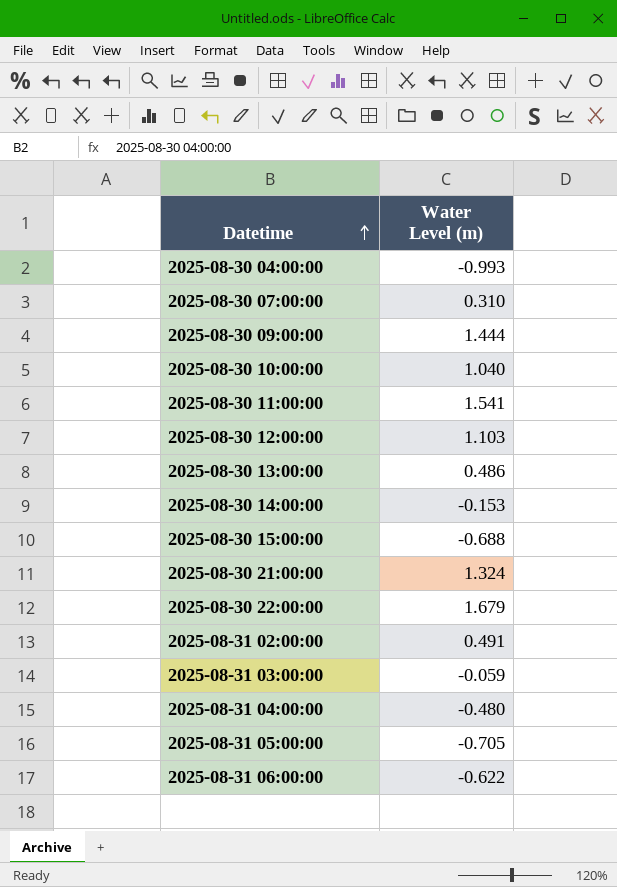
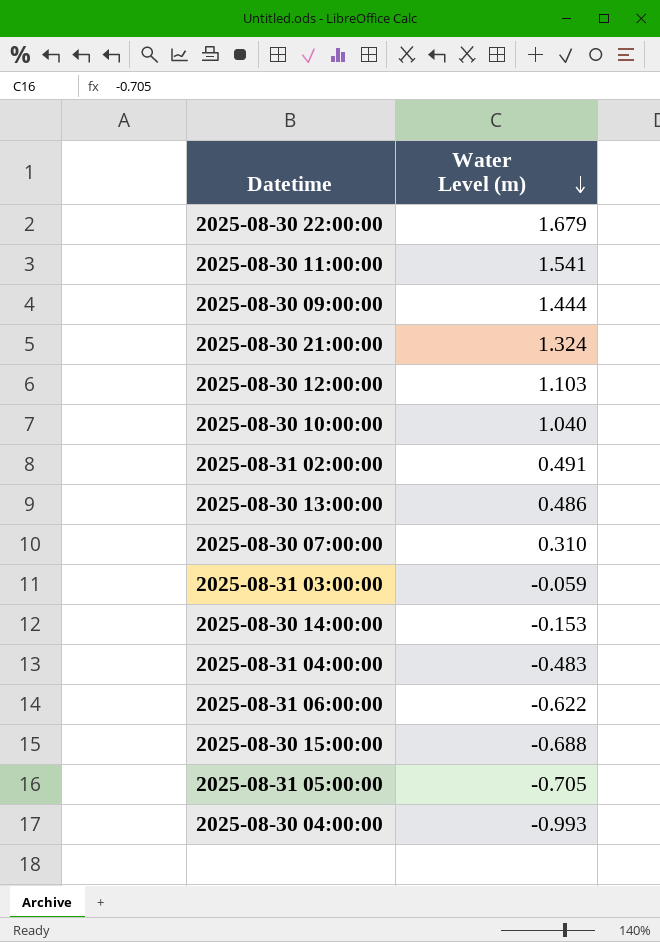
row order: Datetime ascending -> Water Level (m) descending
2025-08-31 04:00:00 | Water Level (m): -0.480 -> -0.483

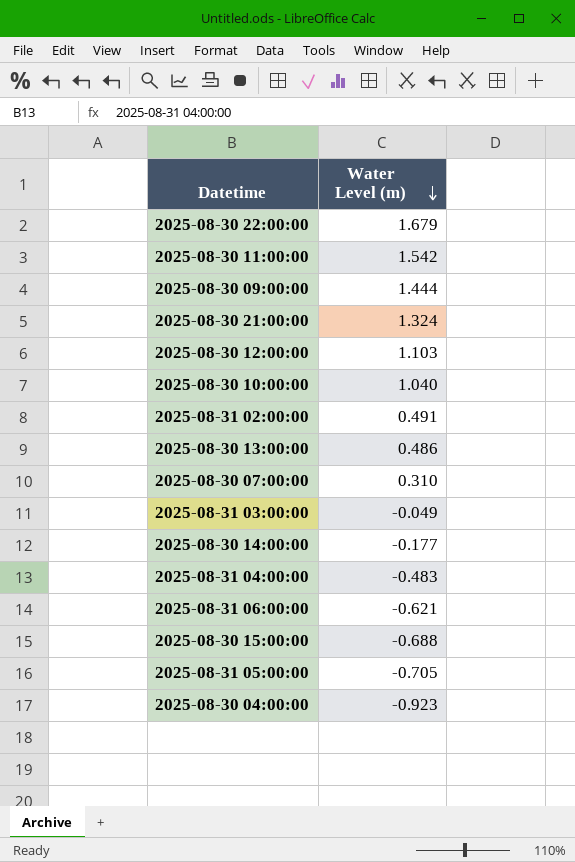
2025-08-30 11:00:00 | Water Level (m): 1.541 -> 1.542
2025-08-31 03:00:00 | Water Level (m): -0.059 -> -0.049
2025-08-30 14:00:00 | Water Level (m): -0.153 -> -0.177
2025-08-31 06:00:00 | Water Level (m): -0.622 -> -0.621
2025-08-30 04:00:00 | Water Level (m): -0.993 -> -0.923

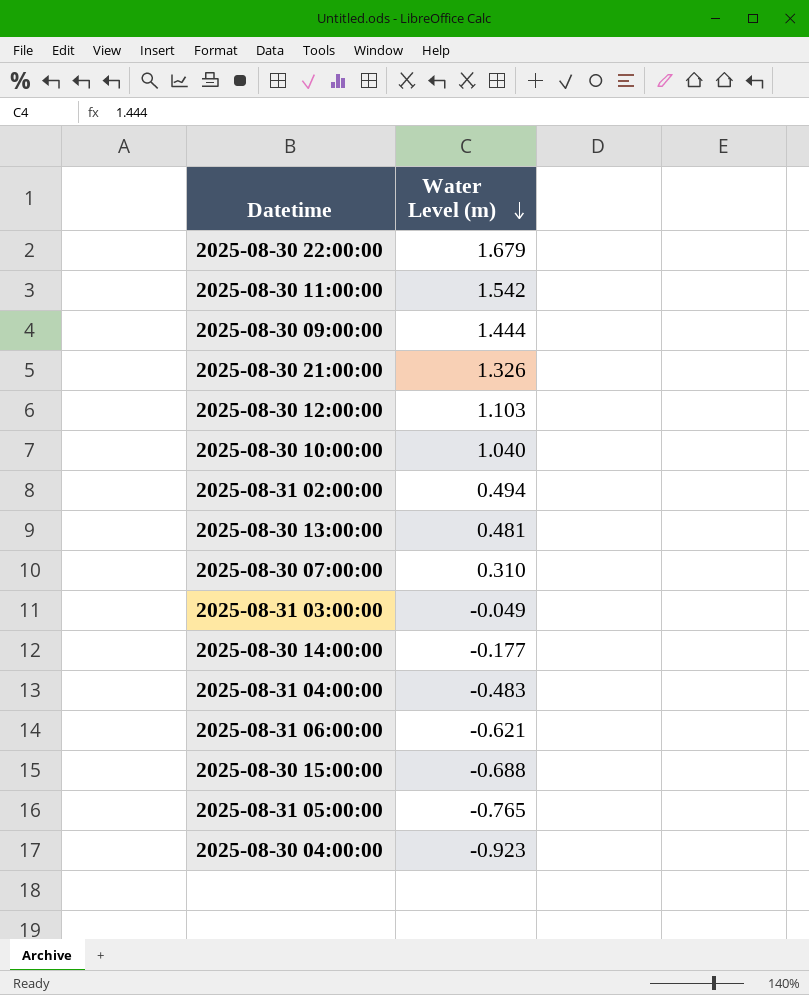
2025-08-30 21:00:00 | Water Level (m): 1.324 -> 1.326
2025-08-31 02:00:00 | Water Level (m): 0.491 -> 0.494
2025-08-30 13:00:00 | Water Level (m): 0.486 -> 0.481
2025-08-31 05:00:00 | Water Level (m): -0.705 -> -0.765

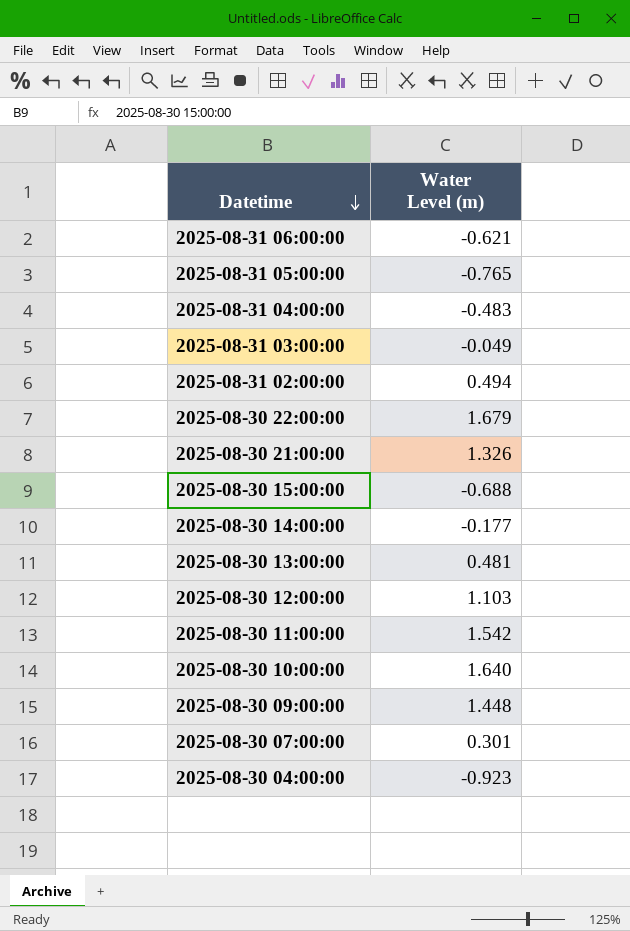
row order: Water Level (m) descending -> Datetime descending
2025-08-30 10:00:00 | Water Level (m): 1.040 -> 1.640
2025-08-30 09:00:00 | Water Level (m): 1.444 -> 1.448
2025-08-30 07:00:00 | Water Level (m): 0.310 -> 0.301

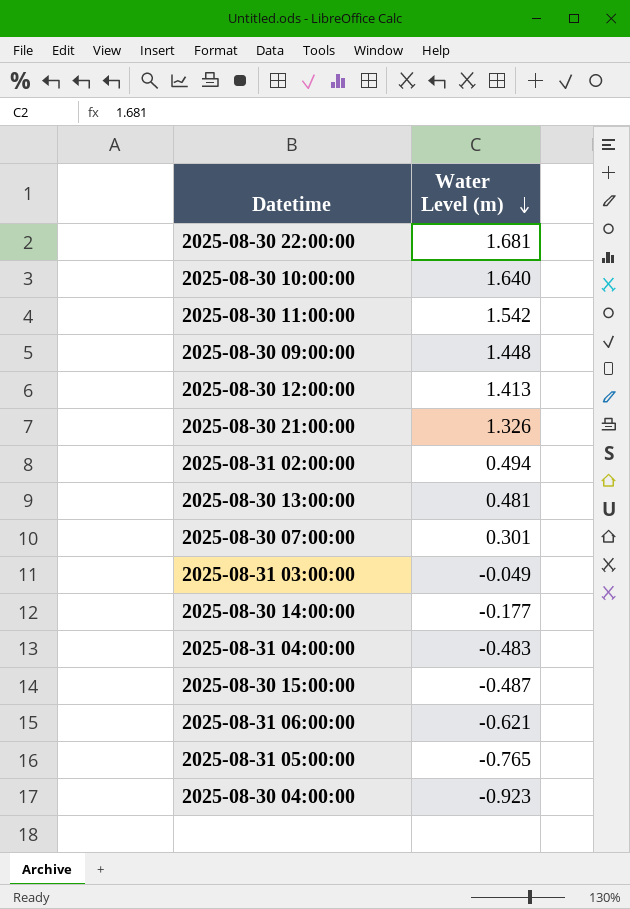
row order: Datetime descending -> Water Level (m) descending
2025-08-30 22:00:00 | Water Level (m): 1.679 -> 1.681
2025-08-30 12:00:00 | Water Level (m): 1.103 -> 1.413
2025-08-30 15:00:00 | Water Level (m): -0.688 -> -0.487

